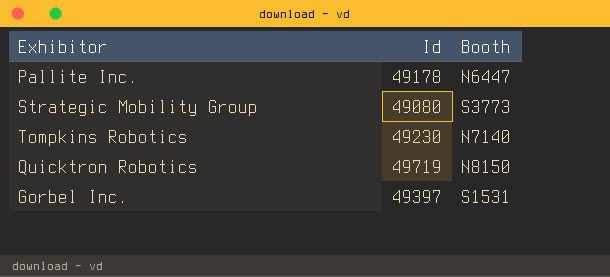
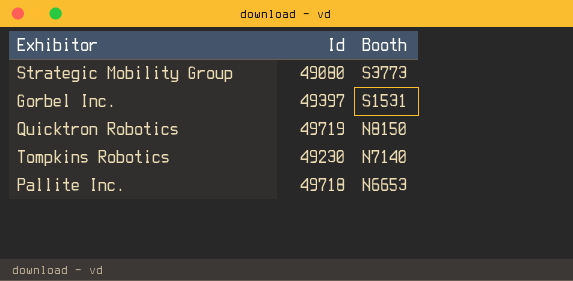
row order: none -> Booth descending
Pallite Inc. | Id: 49178 -> 49718
Pallite Inc. | Booth: N6447 -> N6653

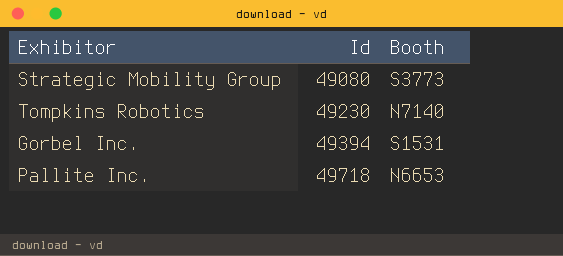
row order: Booth descending -> Id ascending
row Quicktron Robotics: 49719 | N8150 -> none
Gorbel Inc. | Id: 49397 -> 49394

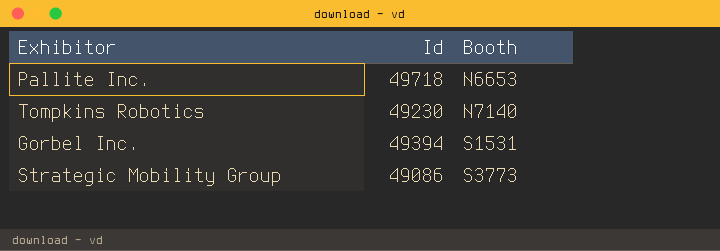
row order: Id ascending -> Booth ascending
Strategic Mobility Group | Id: 49080 -> 49086

